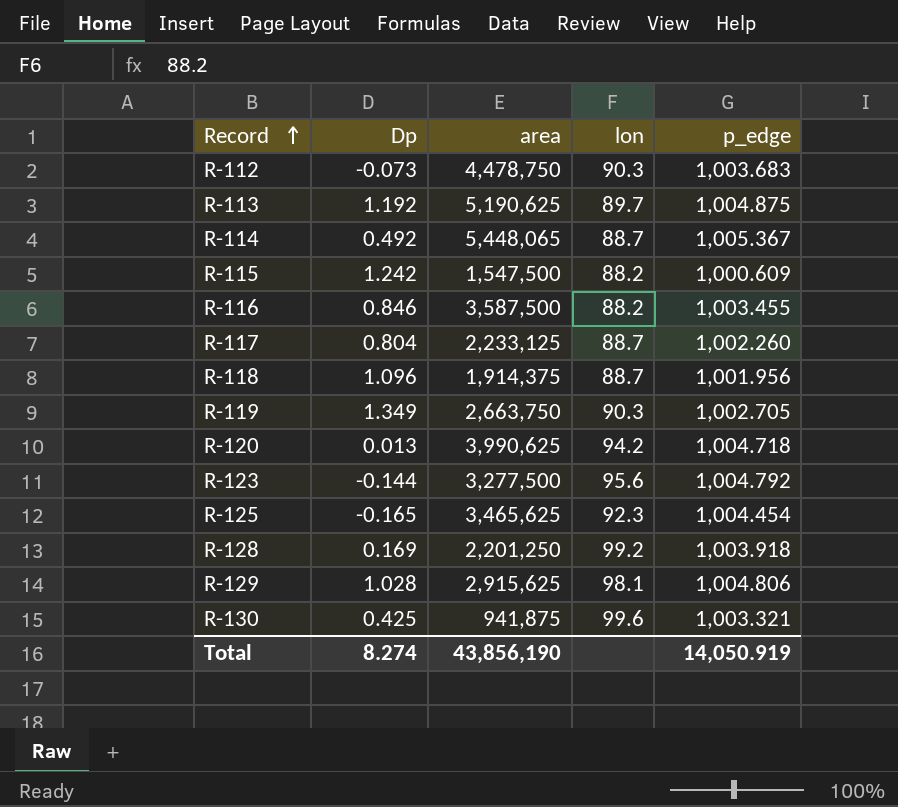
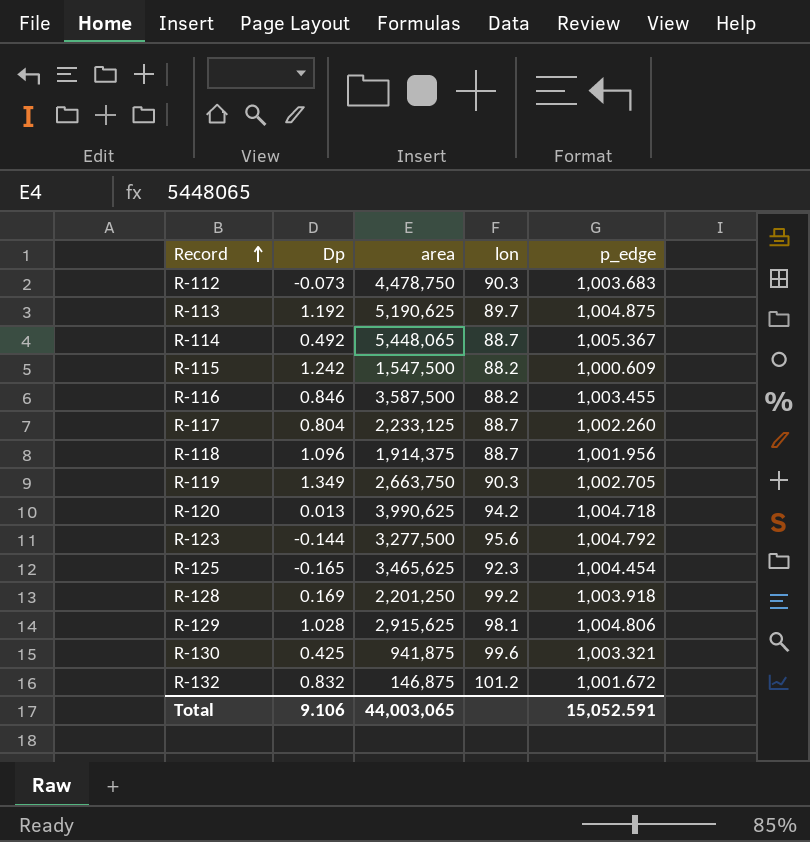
row R-132: none -> 0.832 | 146,875 | 101.2 | 1,001.672
Total | Dp: 8.274 -> 9.106
Total | area: 43,856,190 -> 44,003,065
Total | p_edge: 14,050.919 -> 15,052.591

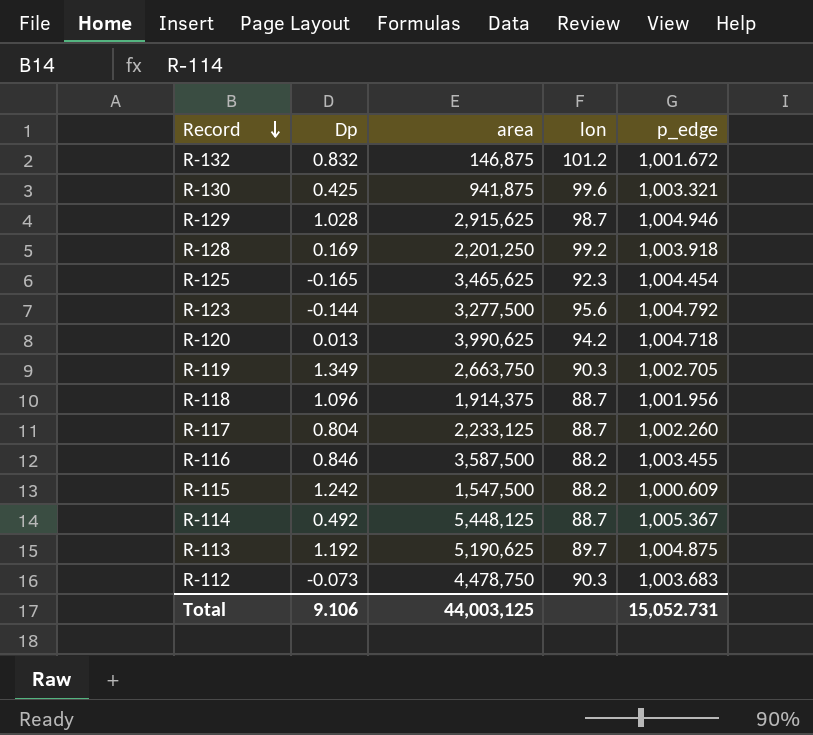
row order: Record ascending -> Record descending
R-129 | lon: 98.1 -> 98.7
R-129 | p_edge: 1,004.806 -> 1,004.946
R-114 | area: 5,448,065 -> 5,448,125
Total | area: 44,003,065 -> 44,003,125
Total | p_edge: 15,052.591 -> 15,052.731

